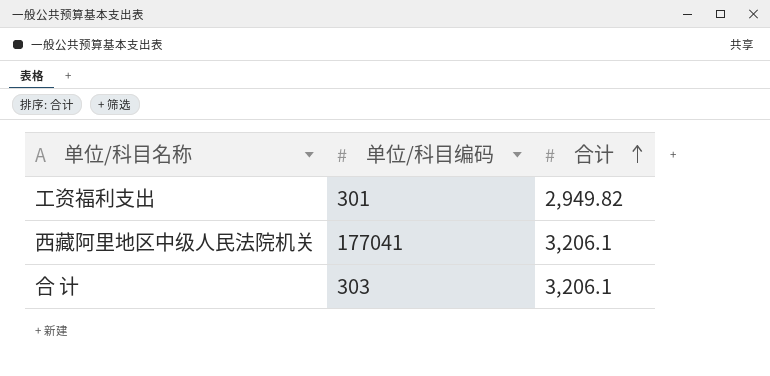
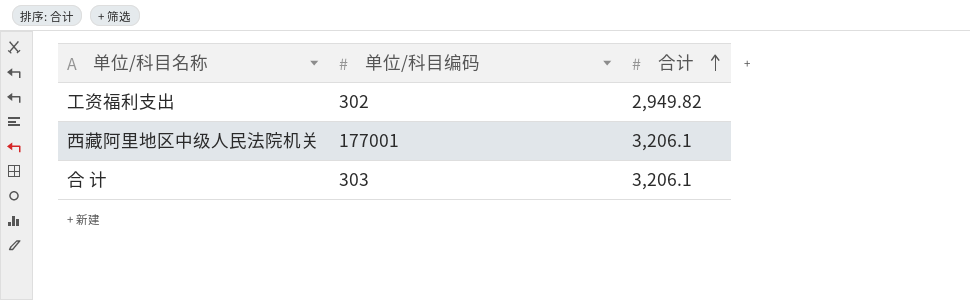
工资福利支出 | 单位/科目编码: 301 -> 302
西藏阿里地区中级人民法院机关 | 单位/科目编码: 177041 -> 177001

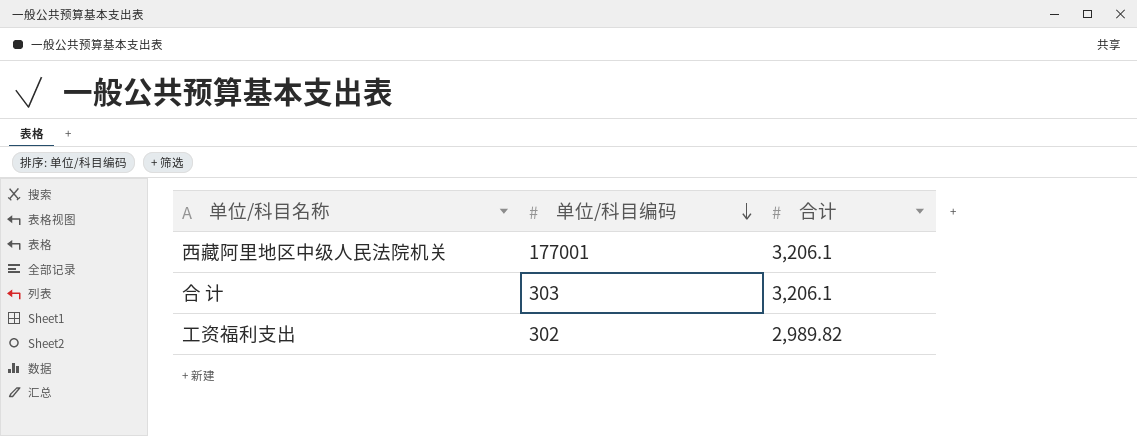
row order: 合计 ascending -> 单位/科目编码 descending
工资福利支出 | 合计: 2,949.82 -> 2,989.82

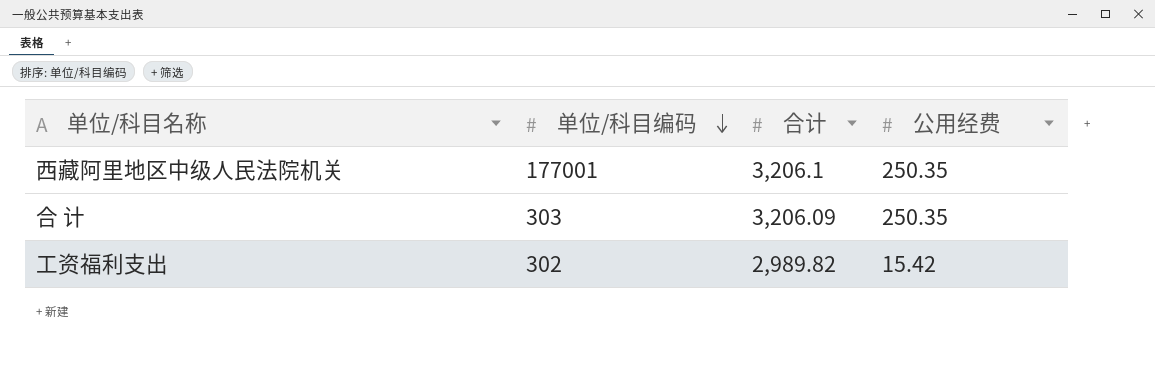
column 公用经费 | position: none -> 4
合 计 | 合计: 3,206.1 -> 3,206.09

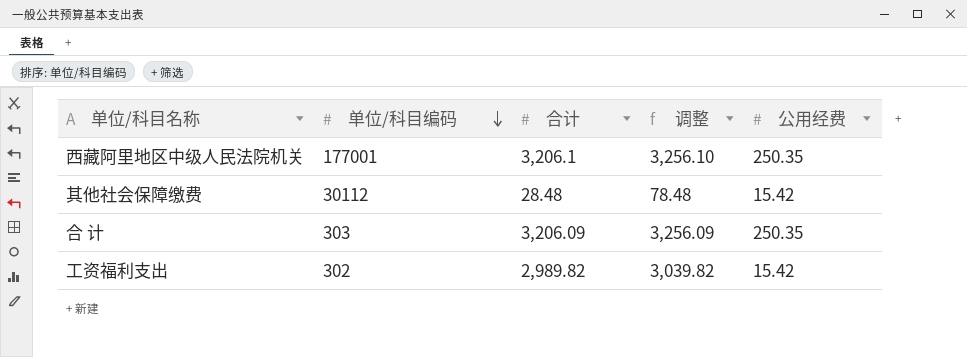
column 调整 | formula: none -> [合计] + 50
row 其他社会保障缴费: none -> 30112 | 28.48 | 78.48 | 15.42

